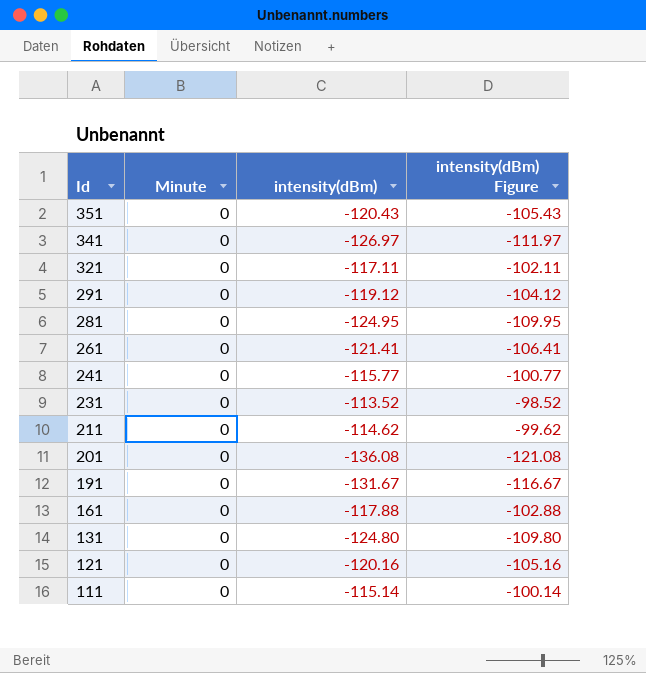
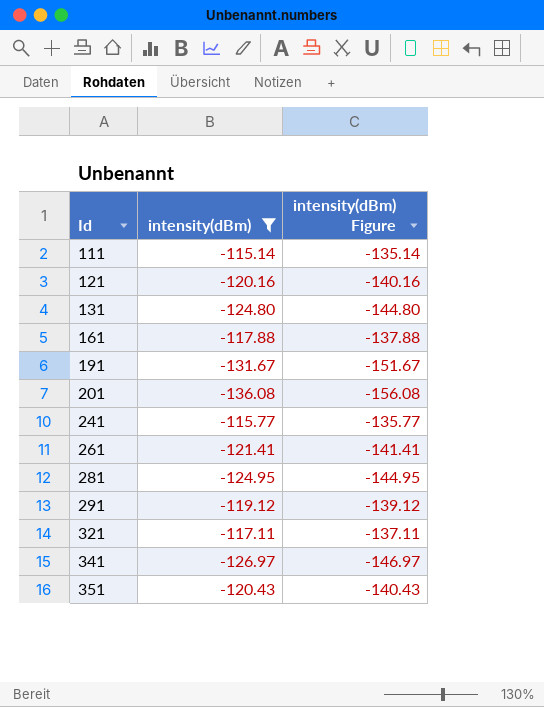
filter: none -> intensity(dBm) <= -115.14
row order: Id descending -> Id ascending
column Minute | position: 2 -> none
column intensity(dBm) Figure | formula: [intensity(dBm)] + 15 -> [intensity(dBm)] - 20

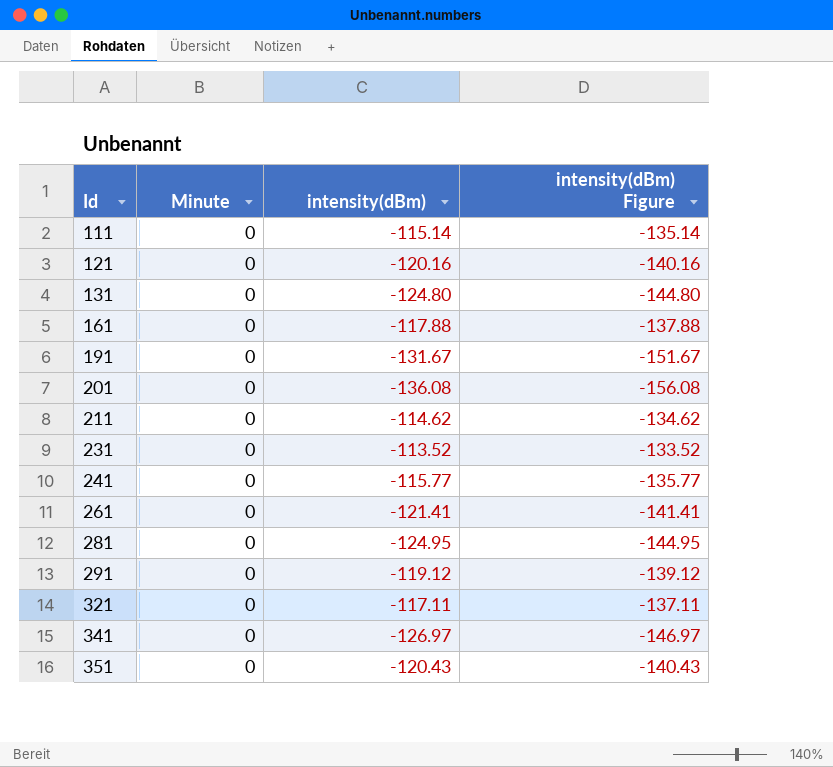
filter: intensity(dBm) <= -115.14 -> none
column Minute | position: none -> 2

